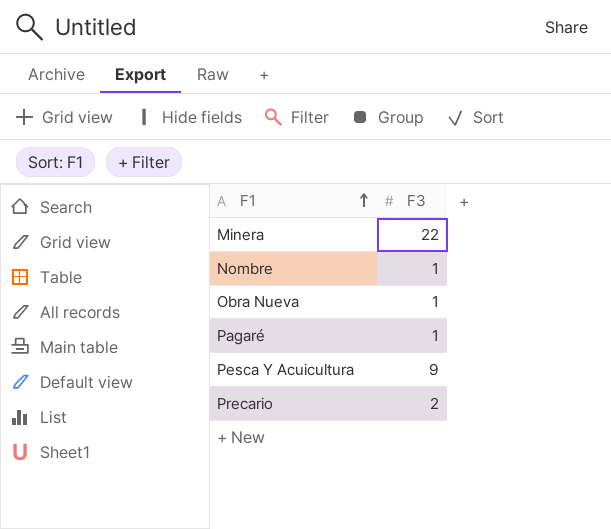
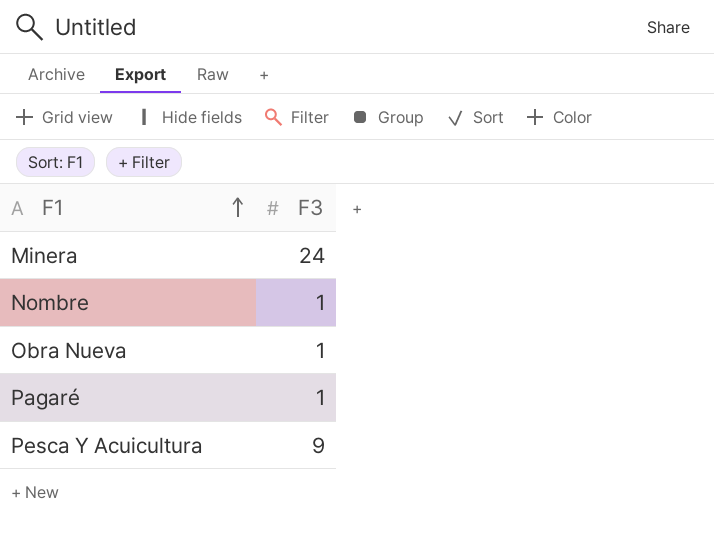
row Precario: 2 -> none
Minera | F3: 22 -> 24

